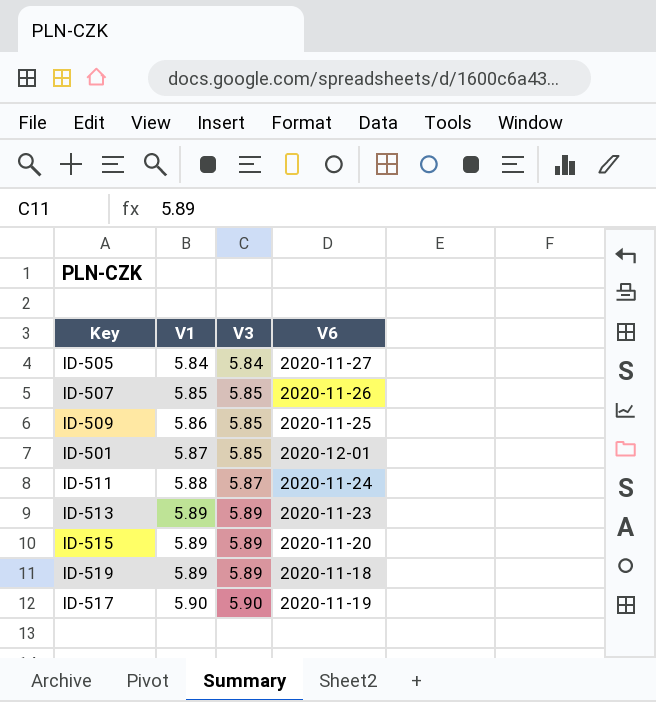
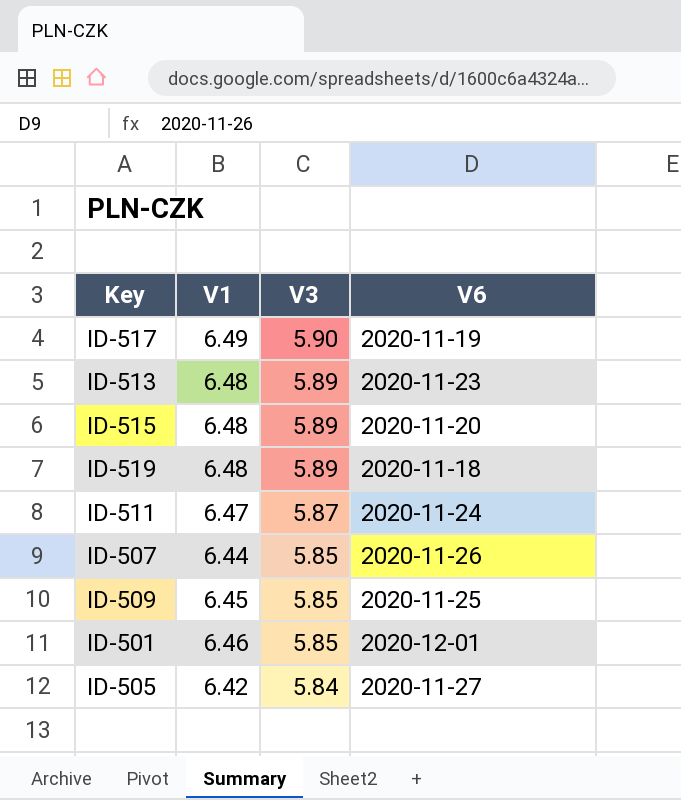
row order: V1 ascending -> V3 descending
ID-517 | V1: 5.90 -> 6.49
ID-513 | V1: 5.89 -> 6.48
ID-515 | V1: 5.89 -> 6.48
ID-519 | V1: 5.89 -> 6.48
ID-511 | V1: 5.88 -> 6.47
ID-507 | V1: 5.85 -> 6.44
ID-509 | V1: 5.86 -> 6.45
ID-501 | V1: 5.87 -> 6.46
ID-505 | V1: 5.84 -> 6.42

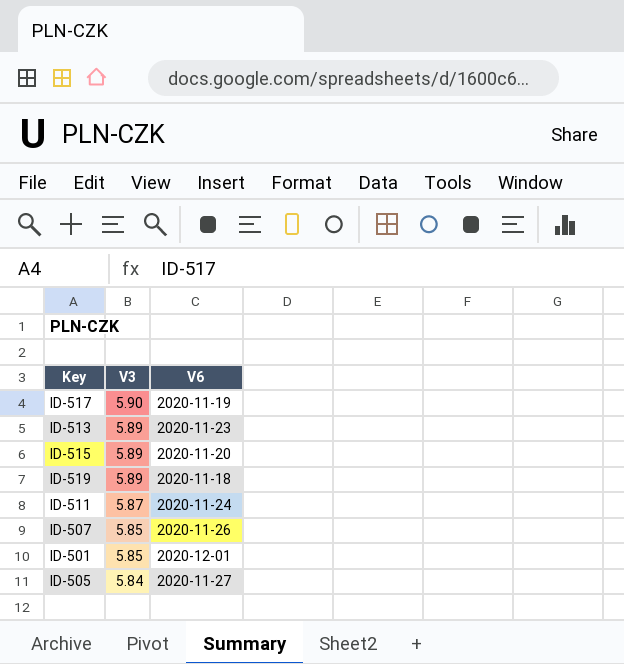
column V1 | position: 2 -> none
row ID-509: 6.45 | 5.85 | 2020-11-25 -> none

